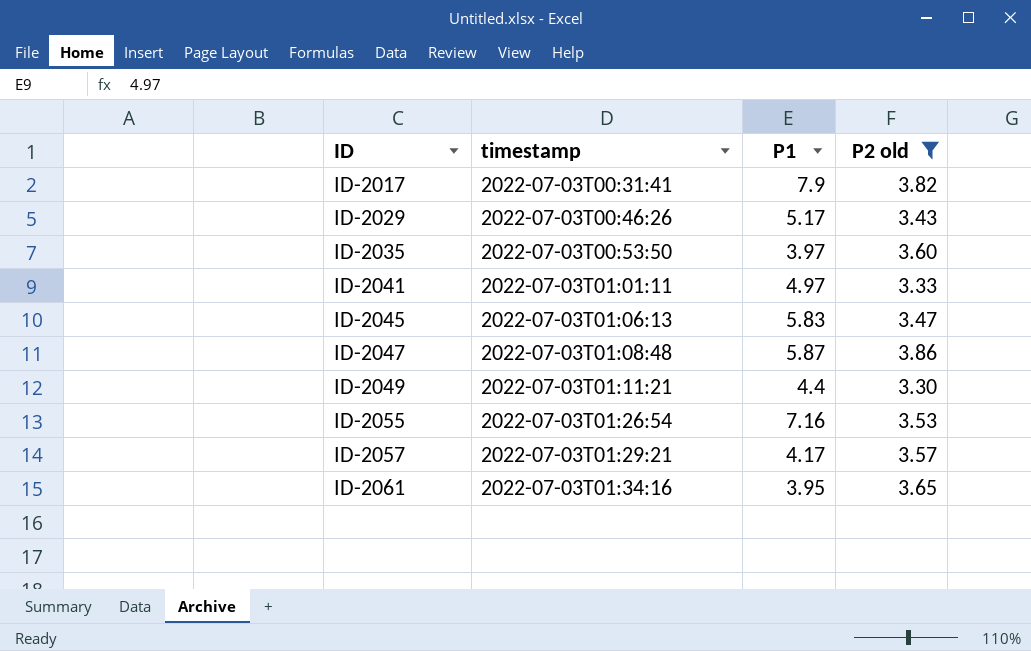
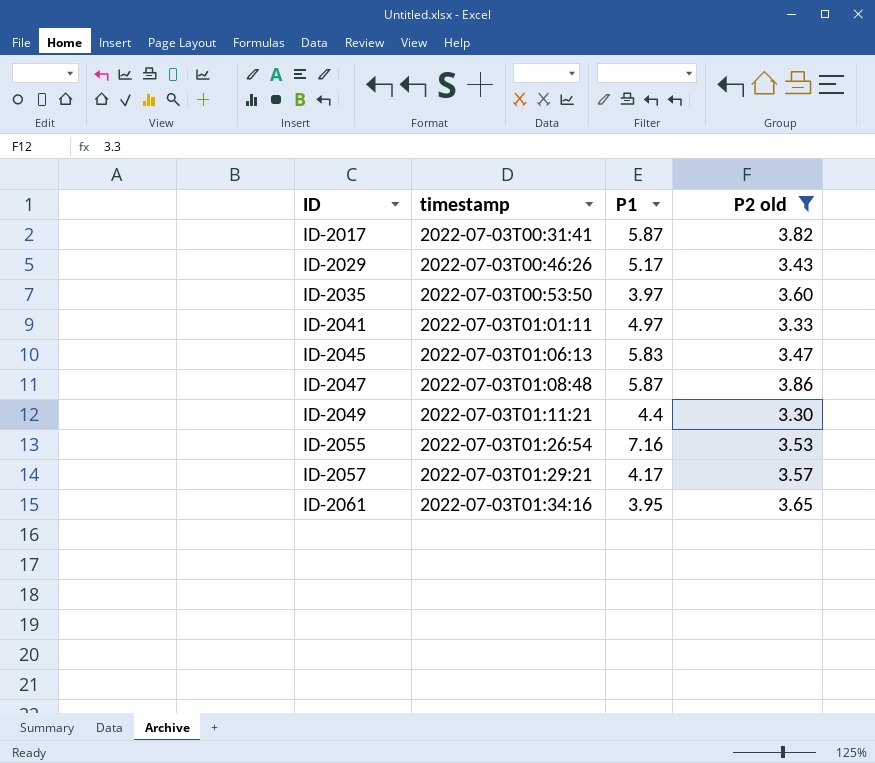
ID-2017 | P1: 7.9 -> 5.87

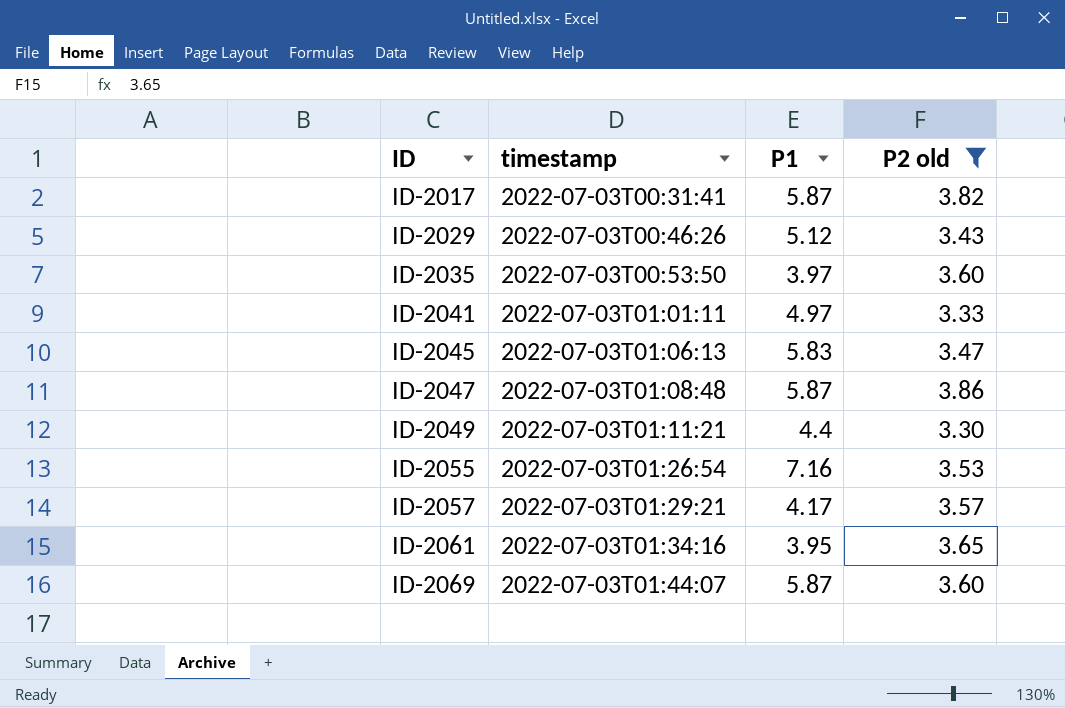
ID-2029 | P1: 5.17 -> 5.12
row ID-2069: none -> 2022-07-03T01:44:07 | 5.87 | 3.60

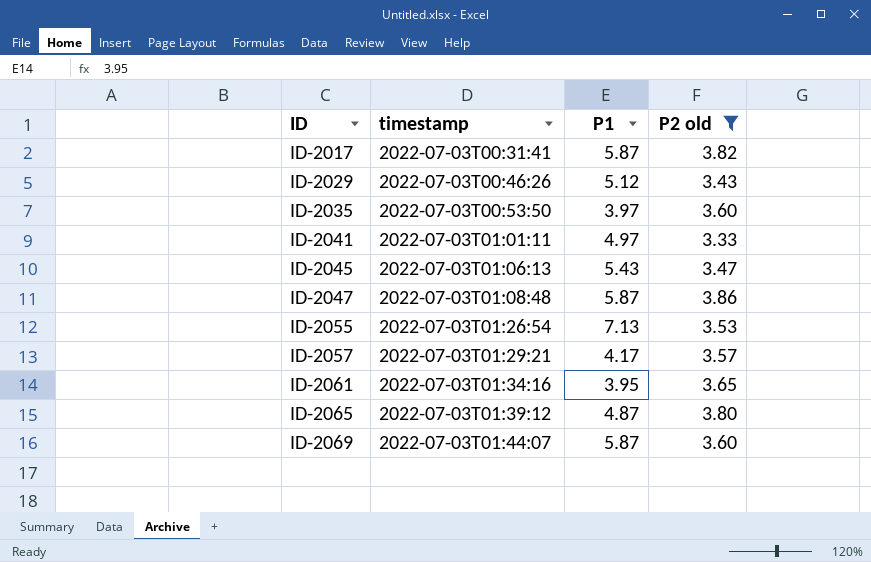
row ID-2049: 2022-07-03T01:11:21 | 4.4 | 3.30 -> none
ID-2045 | P1: 5.83 -> 5.43
ID-2055 | P1: 7.16 -> 7.13
row ID-2065: none -> 2022-07-03T01:39:12 | 4.87 | 3.80

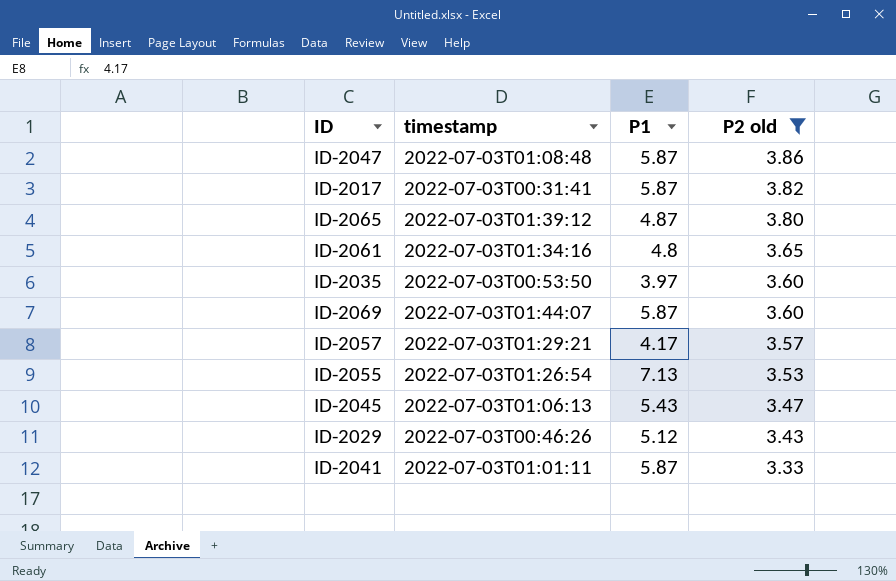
row order: ID ascending -> P2 old descending
ID-2061 | P1: 3.95 -> 4.8
ID-2041 | P1: 4.97 -> 5.87

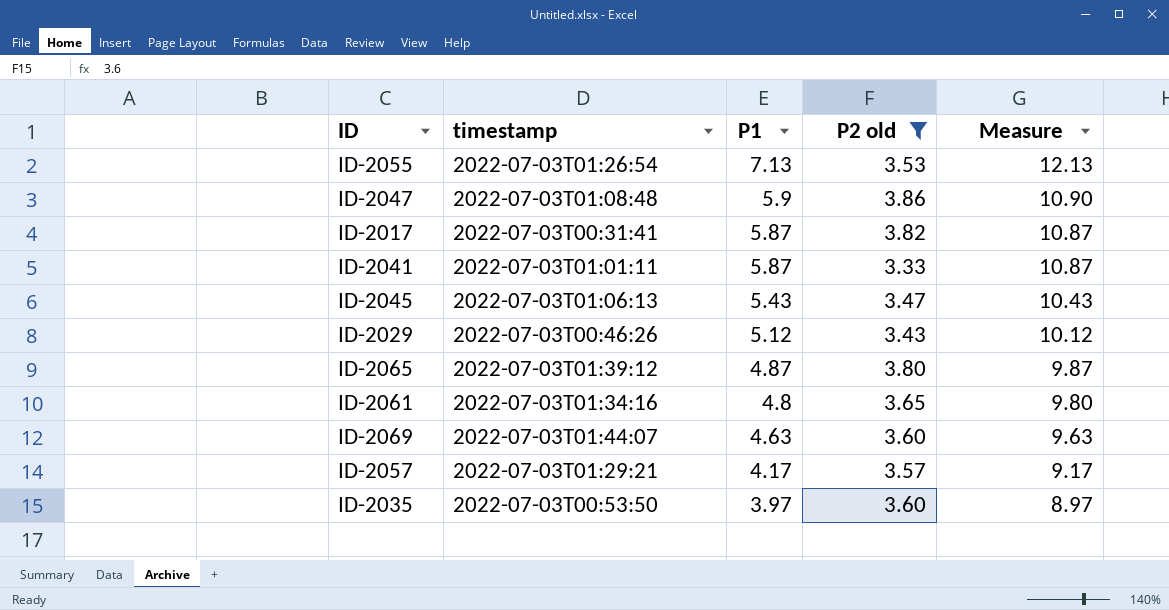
row order: P2 old descending -> P1 descending
column Measure | formula: none -> [P1] + 5
ID-2047 | P1: 5.87 -> 5.9
ID-2069 | P1: 5.87 -> 4.63

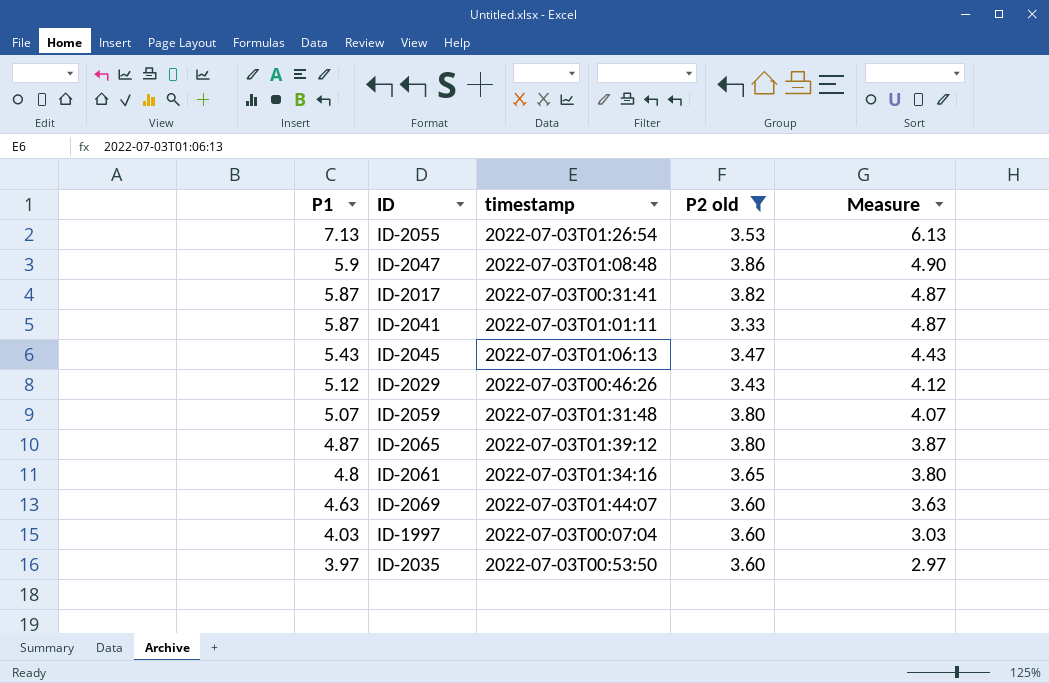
column P1 | position: 3 -> 1
column Measure | formula: [P1] + 5 -> [P1] - 1
row ID-2057: 2022-07-03T01:29:21 | 4.17 | 3.57 | 9.17 -> none
row ID-2059: none -> 5.07 | 2022-07-03T01:31:48 | 3.80 | 4.07
row ID-1997: none -> 4.03 | 2022-07-03T00:07:04 | 3.60 | 3.03

